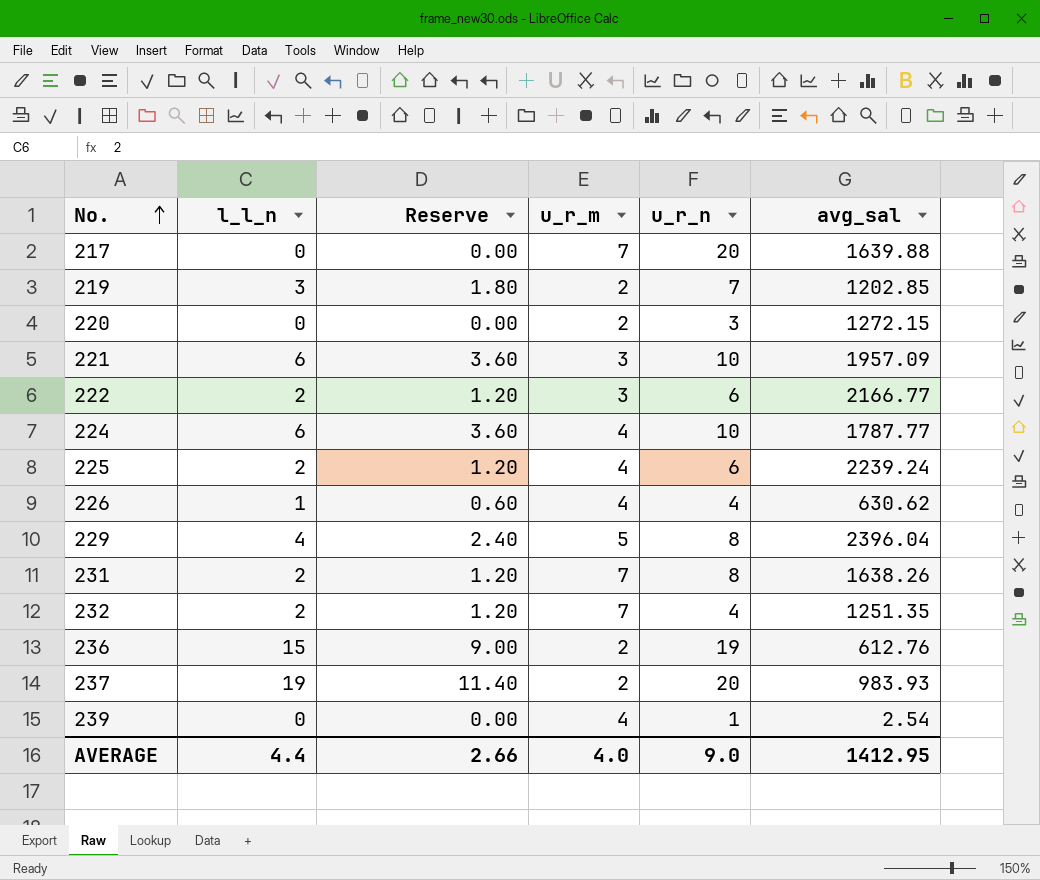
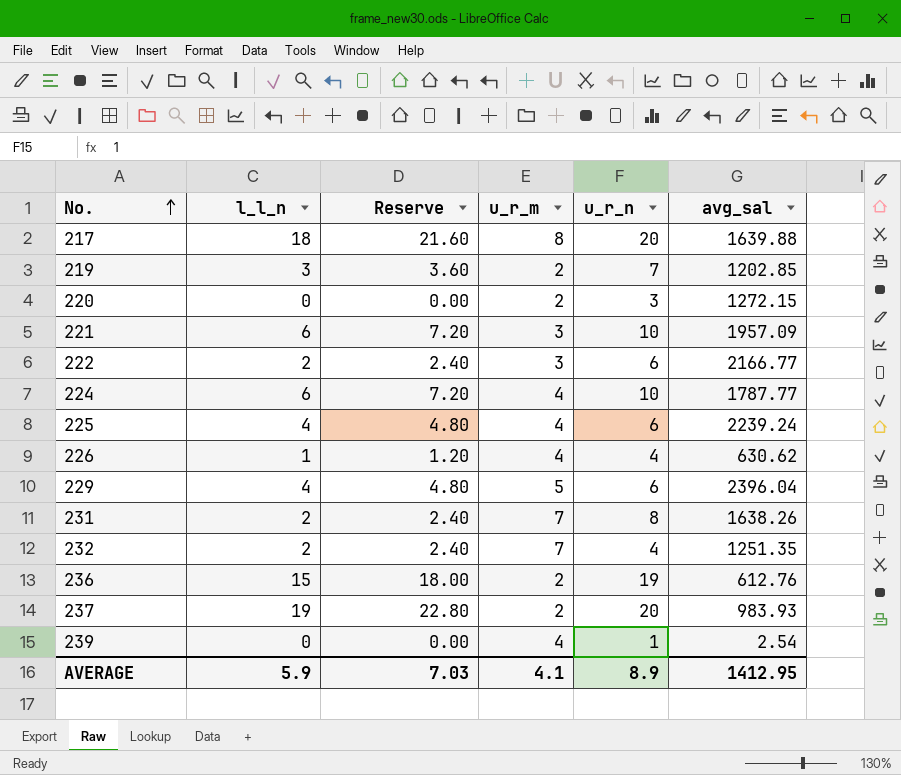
column Reserve | formula: [l_l_n] * 0.6 -> [l_l_n] * 1.2
217 | l_l_n: 0 -> 18
217 | u_r_m: 7 -> 8
225 | l_l_n: 2 -> 4
229 | u_r_n: 8 -> 6
AVERAGE | l_l_n: 4.4 -> 5.9
AVERAGE | Reserve: 2.66 -> 7.03
AVERAGE | u_r_m: 4.0 -> 4.1
AVERAGE | u_r_n: 9.0 -> 8.9

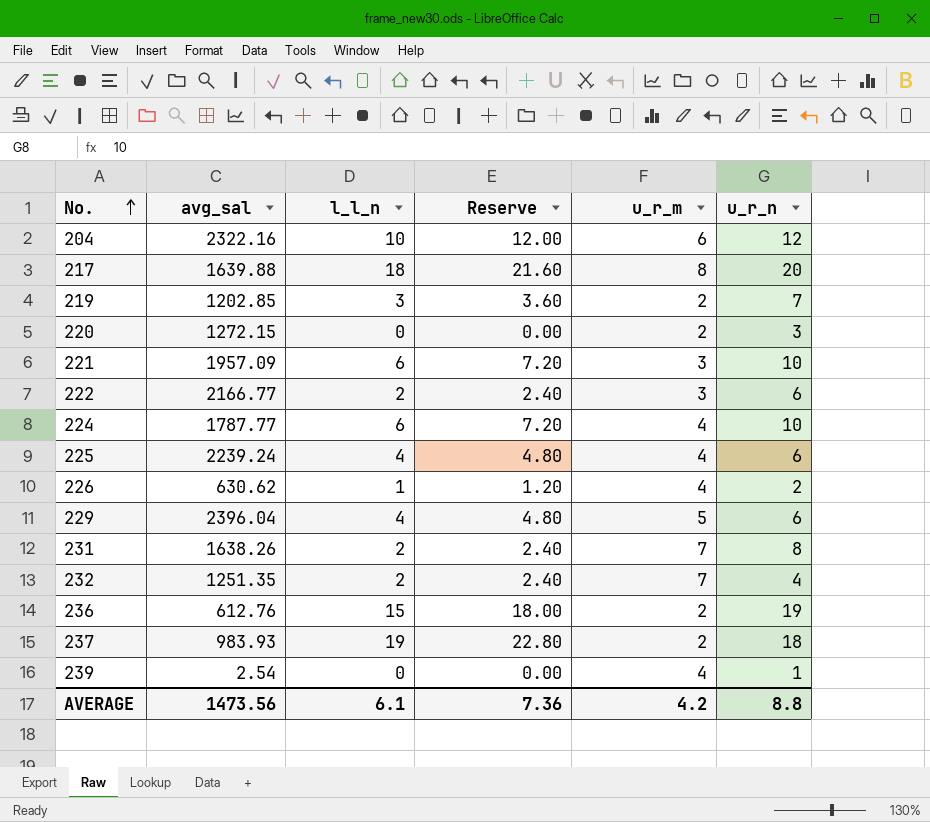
column avg_sal | position: 6 -> 2
row 204: none -> 2322.16 | 10 | 12.00 | 6 | 12
226 | u_r_n: 4 -> 2
237 | u_r_n: 20 -> 18
AVERAGE | avg_sal: 1412.95 -> 1473.56
AVERAGE | l_l_n: 5.9 -> 6.1
AVERAGE | Reserve: 7.03 -> 7.36
AVERAGE | u_r_m: 4.1 -> 4.2
AVERAGE | u_r_n: 8.9 -> 8.8

